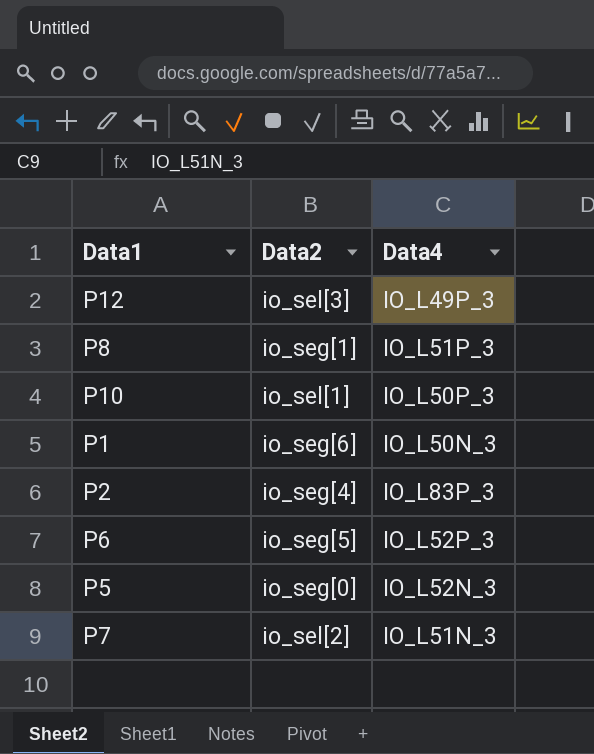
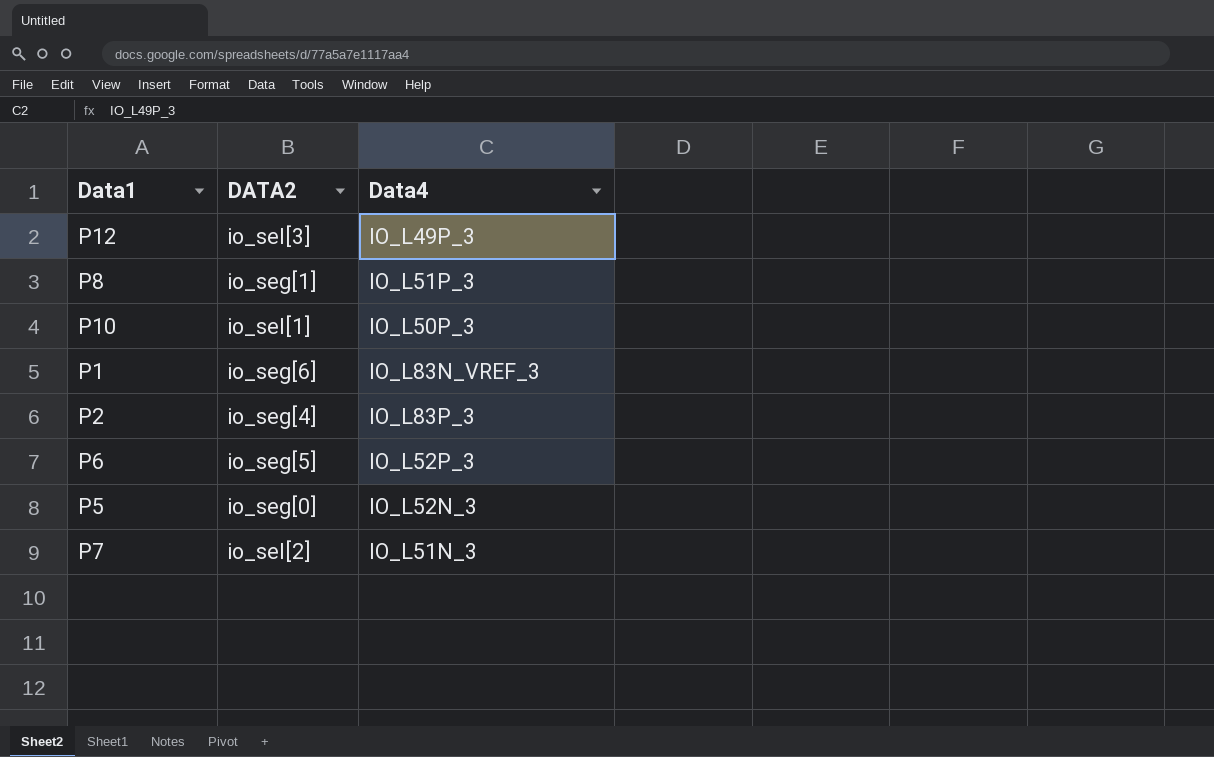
column name: Data2 -> DATA2
P1 | Data4: IO_L50N_3 -> IO_L83N_VREF_3

